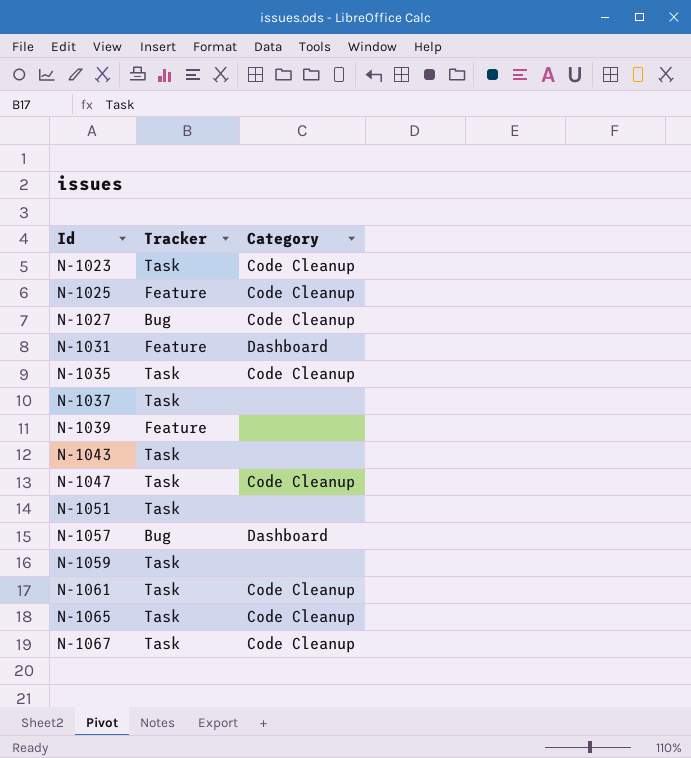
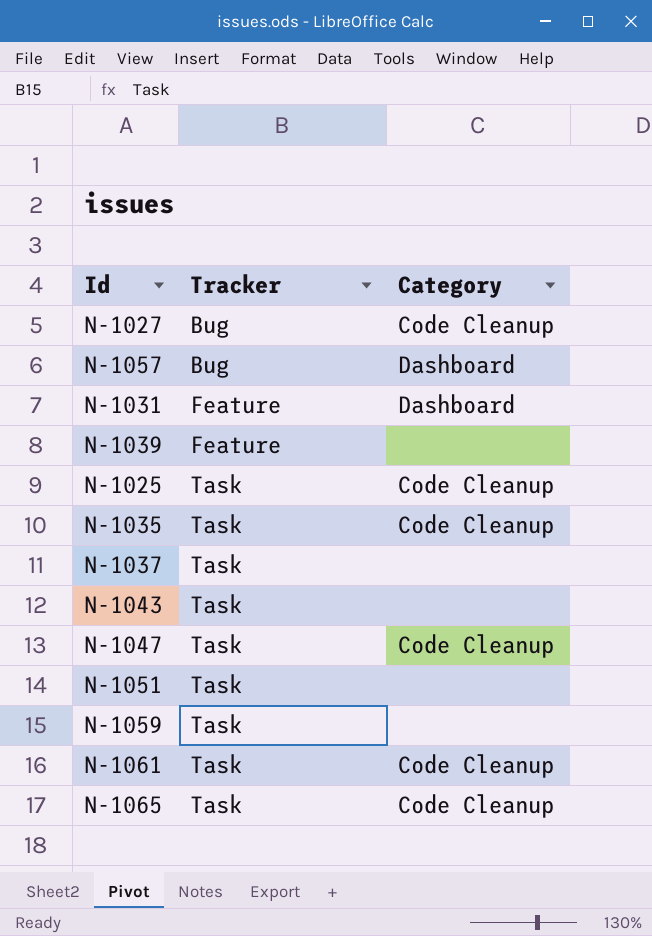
row order: Id ascending -> Tracker ascending
row N-1023: Task | Code Cleanup -> none
row N-1067: Task | Code Cleanup -> none
N-1025 | Tracker: Feature -> Task

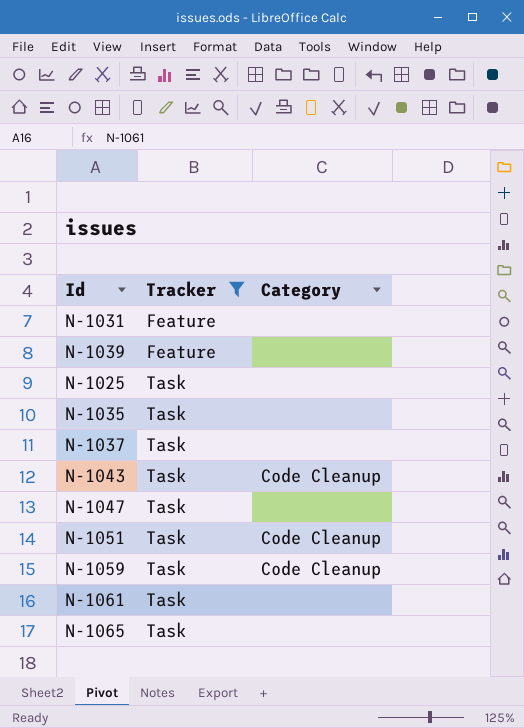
filter: none -> Tracker != Bug
N-1031 | Category: Dashboard -> none
N-1025 | Category: Code Cleanup -> none
N-1035 | Category: Code Cleanup -> none
N-1043 | Category: none -> Code Cleanup
N-1047 | Category: Code Cleanup -> none
N-1051 | Category: none -> Code Cleanup
N-1059 | Category: none -> Code Cleanup
N-1061 | Category: Code Cleanup -> none
N-1065 | Category: Code Cleanup -> none

